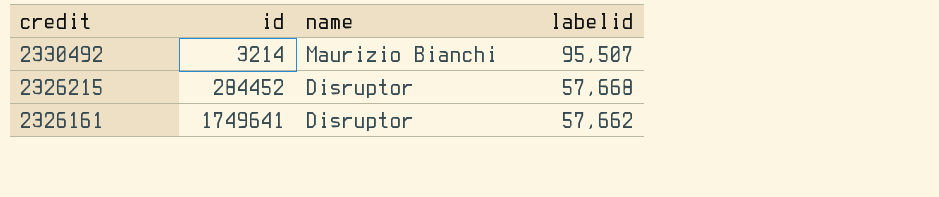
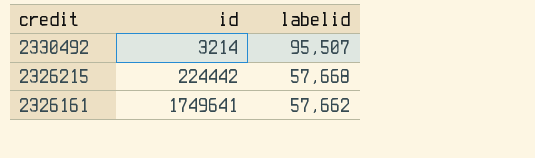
column name | position: 3 -> none
2326215 | id: 284452 -> 224442

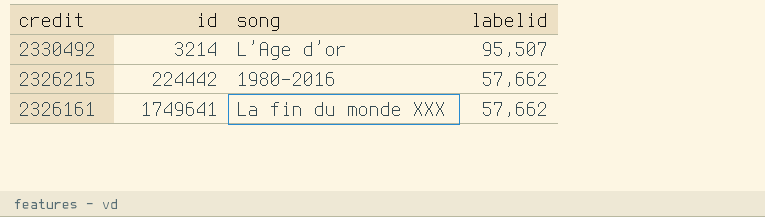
column song | position: none -> 3
2326215 | labelid: 57,668 -> 57,662

